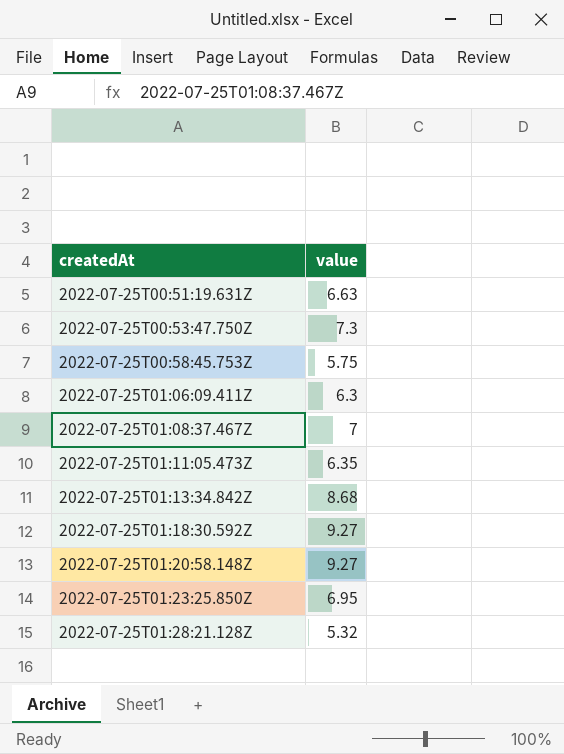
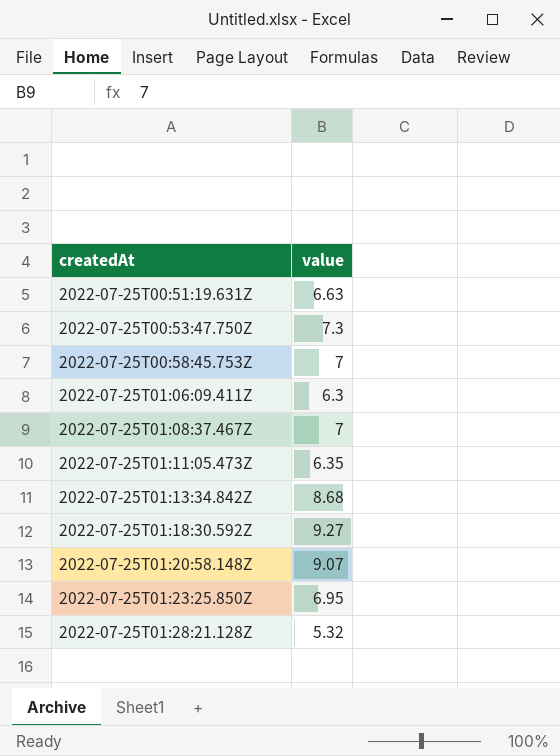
2022-07-25T00:58:45.753Z | value: 5.75 -> 7
2022-07-25T01:20:58.148Z | value: 9.27 -> 9.07

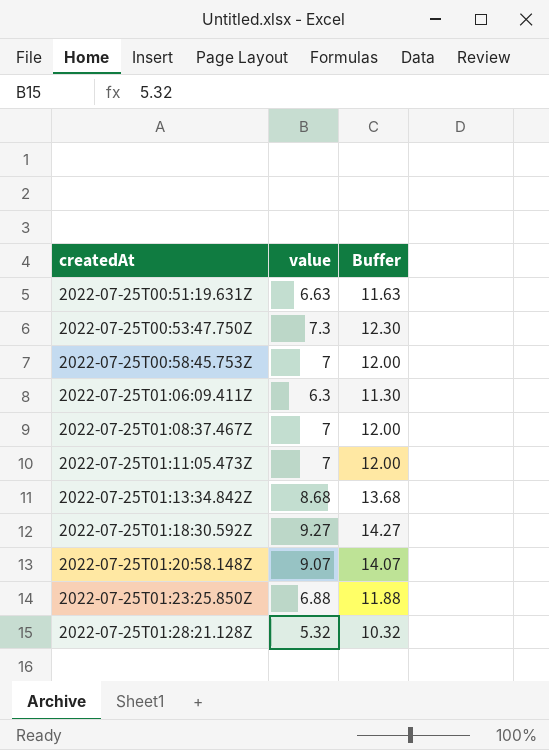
column Buffer | formula: none -> [value] + 5
2022-07-25T01:11:05.473Z | value: 6.35 -> 7
2022-07-25T01:23:25.850Z | value: 6.95 -> 6.88

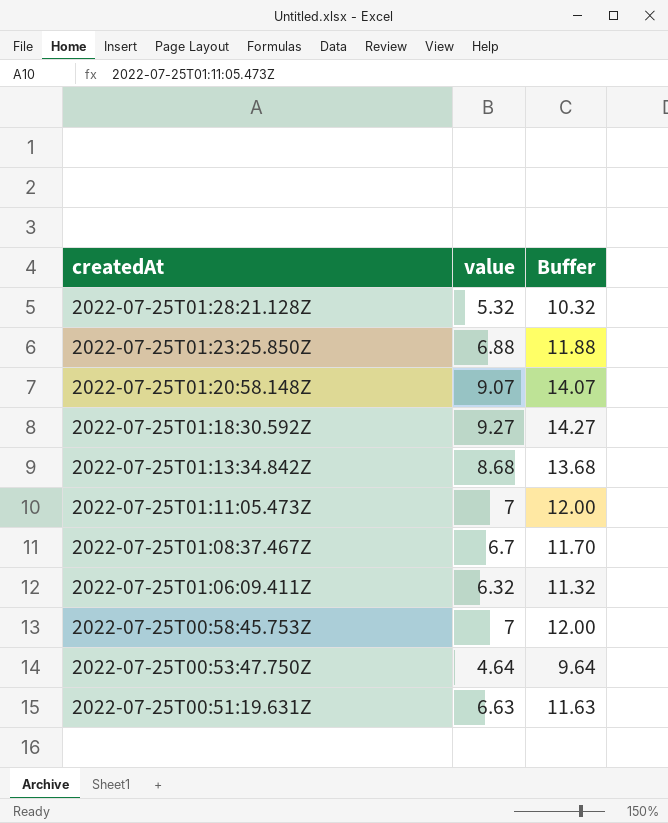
row order: createdAt ascending -> createdAt descending
2022-07-25T01:08:37.467Z | value: 7 -> 6.7
2022-07-25T01:08:37.467Z | Buffer: 12.00 -> 11.70
2022-07-25T01:06:09.411Z | value: 6.3 -> 6.32
2022-07-25T01:06:09.411Z | Buffer: 11.30 -> 11.32
2022-07-25T00:53:47.750Z | value: 7.3 -> 4.64
2022-07-25T00:53:47.750Z | Buffer: 12.30 -> 9.64

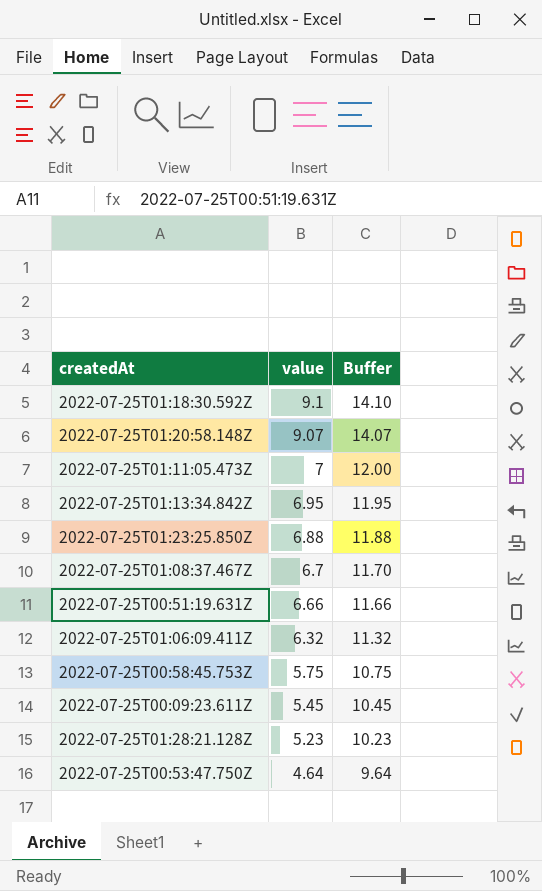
row order: createdAt descending -> value descending
2022-07-25T01:18:30.592Z | value: 9.27 -> 9.1
2022-07-25T01:18:30.592Z | Buffer: 14.27 -> 14.10
2022-07-25T01:13:34.842Z | value: 8.68 -> 6.95
2022-07-25T01:13:34.842Z | Buffer: 13.68 -> 11.95
2022-07-25T00:51:19.631Z | value: 6.63 -> 6.66
2022-07-25T00:51:19.631Z | Buffer: 11.63 -> 11.66
2022-07-25T00:58:45.753Z | value: 7 -> 5.75
2022-07-25T00:58:45.753Z | Buffer: 12.00 -> 10.75
row 2022-07-25T00:09:23.611Z: none -> 5.45 | 10.45
2022-07-25T01:28:21.128Z | value: 5.32 -> 5.23
2022-07-25T01:28:21.128Z | Buffer: 10.32 -> 10.23

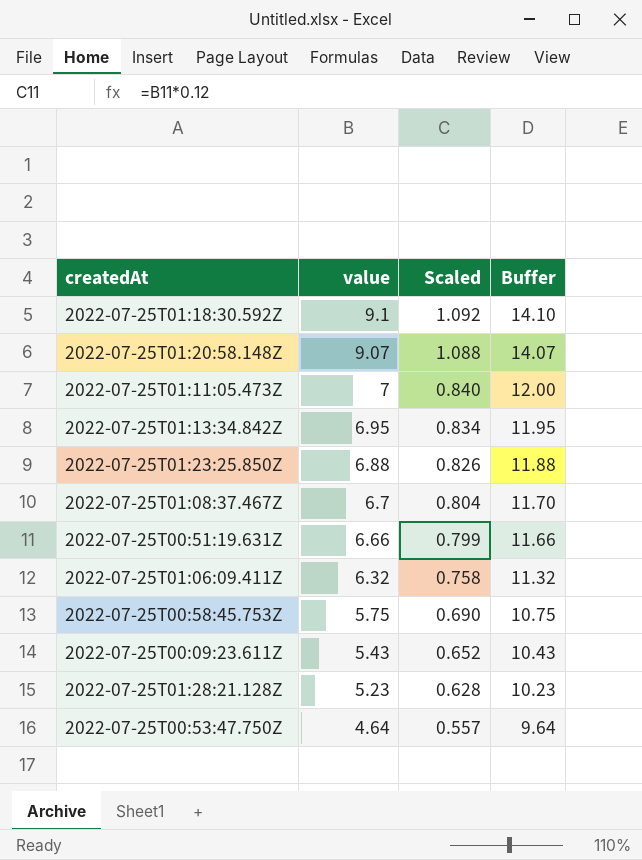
column Scaled | formula: none -> [value] * 0.12
2022-07-25T00:09:23.611Z | value: 5.45 -> 5.43
2022-07-25T00:09:23.611Z | Buffer: 10.45 -> 10.43

